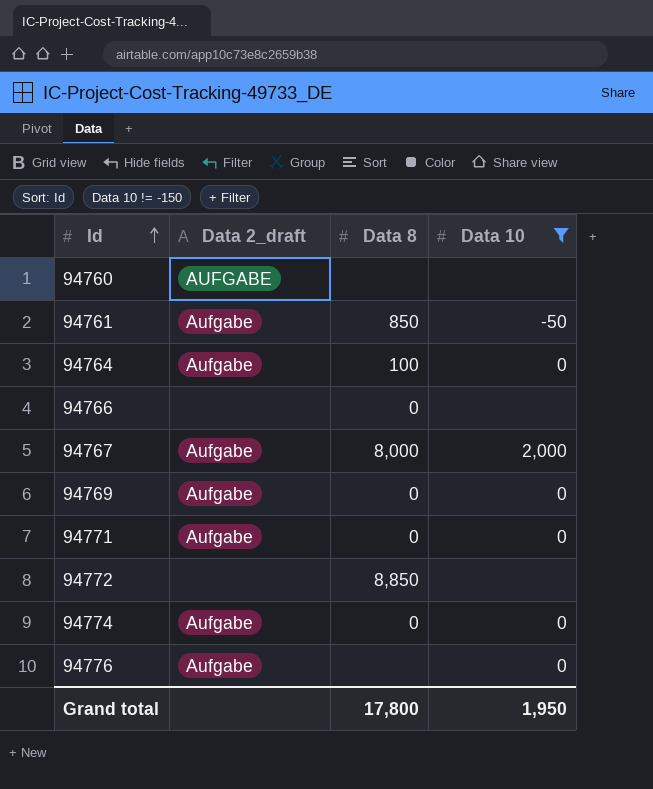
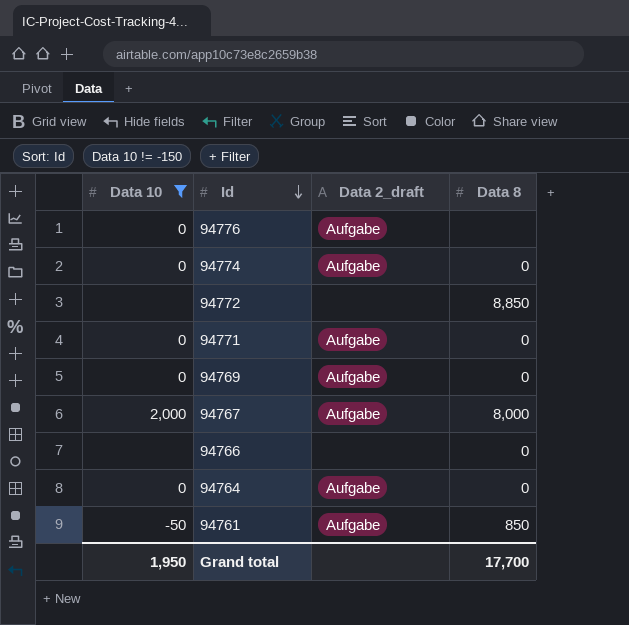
row order: Id ascending -> Id descending
column Data 10 | position: 4 -> 1
row 94760: AUFGABE | none | none -> none
94764 | Data 8: 100 -> 0
Grand total | Data 8: 17,800 -> 17,700

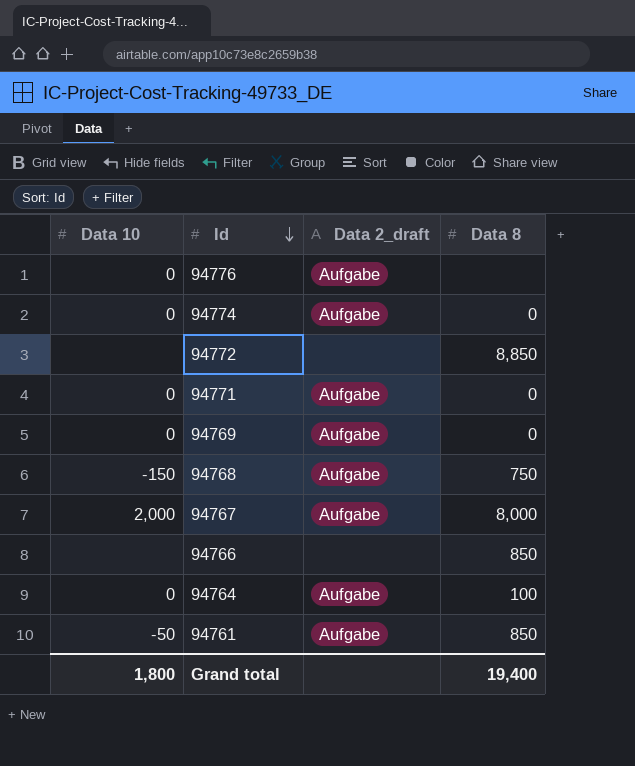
filter: Data 10 != -150 -> none
94766 | Data 8: 0 -> 850
94764 | Data 8: 0 -> 100
Grand total | Data 10: 1,950 -> 1,800
Grand total | Data 8: 17,700 -> 19,400

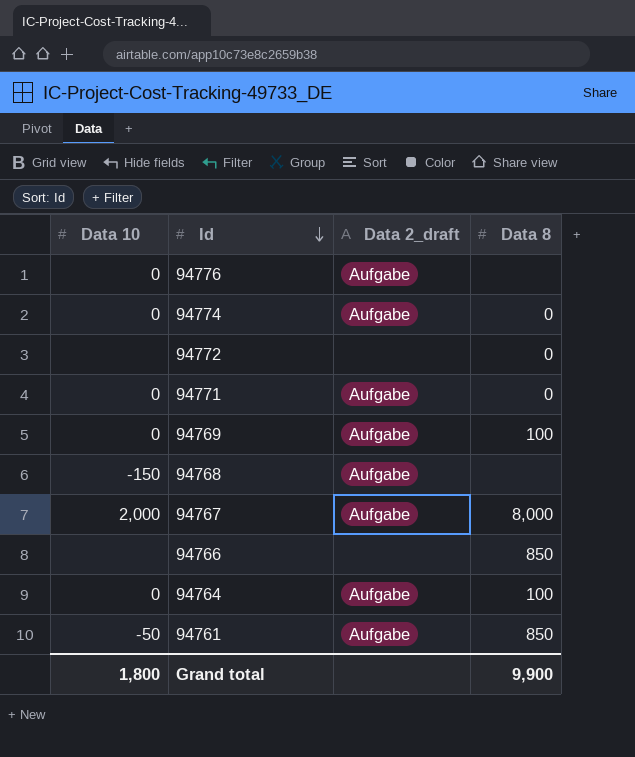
94772 | Data 8: 8,850 -> 0
94769 | Data 8: 0 -> 100
94768 | Data 8: 750 -> none
Grand total | Data 8: 19,400 -> 9,900

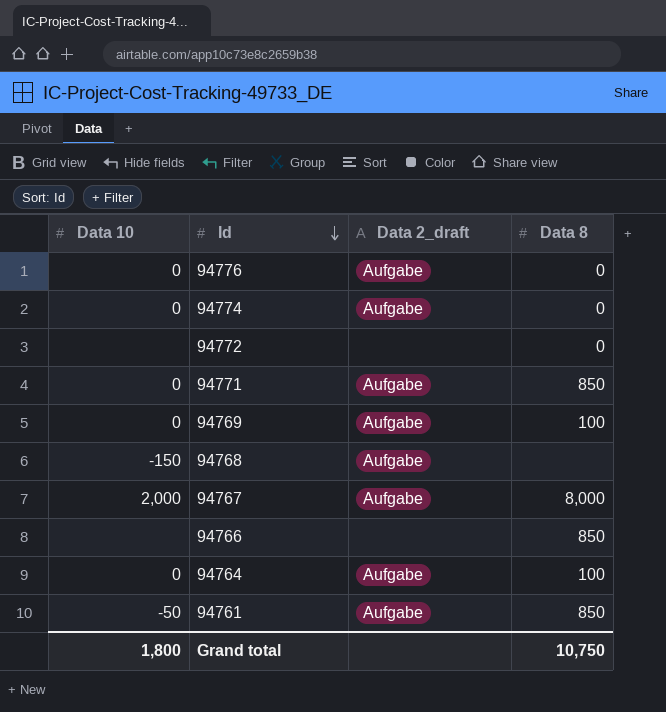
94776 | Data 8: none -> 0
94771 | Data 8: 0 -> 850
Grand total | Data 8: 9,900 -> 10,750

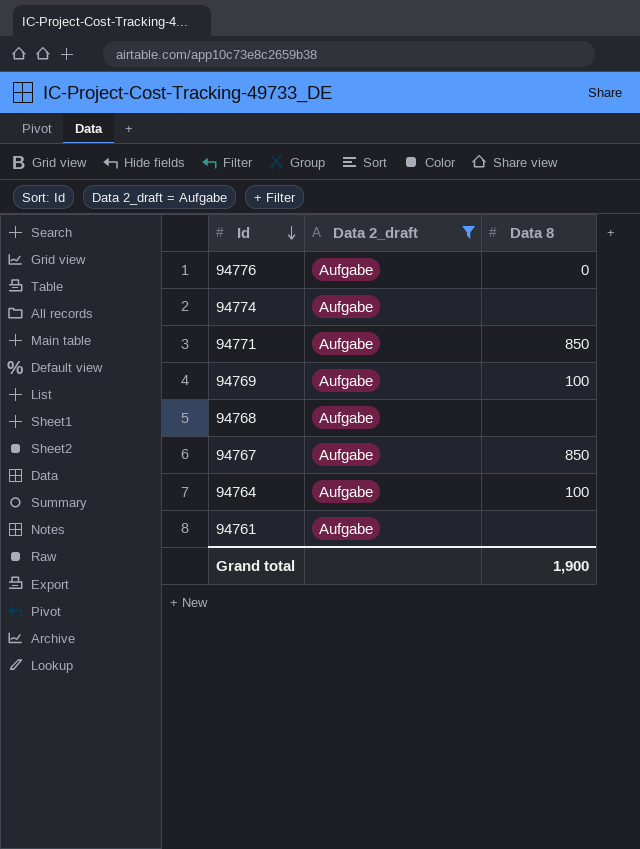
filter: none -> Data 2_draft = Aufgabe
column Data 10 | position: 1 -> none
94774 | Data 8: 0 -> none
94767 | Data 8: 8,000 -> 850
94761 | Data 8: 850 -> none
Grand total | Data 8: 10,750 -> 1,900

